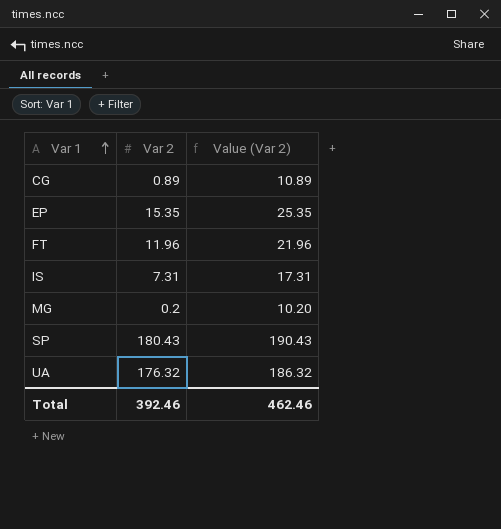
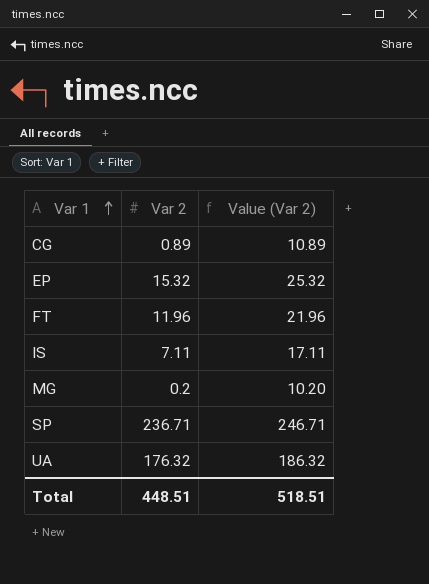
EP | Var 2: 15.35 -> 15.32
EP | Value (Var 2): 25.35 -> 25.32
IS | Var 2: 7.31 -> 7.11
IS | Value (Var 2): 17.31 -> 17.11
SP | Var 2: 180.43 -> 236.71
SP | Value (Var 2): 190.43 -> 246.71
Total | Var 2: 392.46 -> 448.51
Total | Value (Var 2): 462.46 -> 518.51

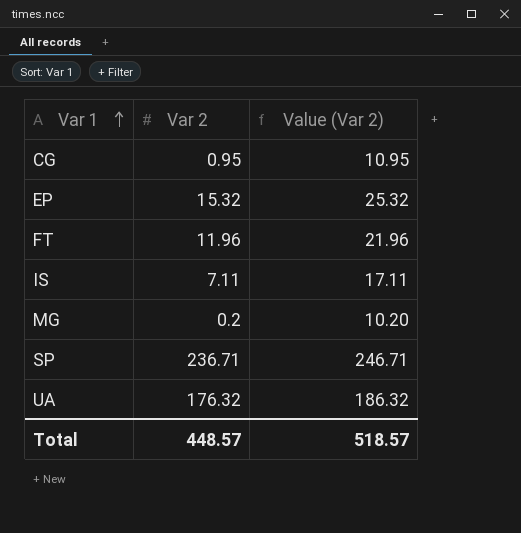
CG | Var 2: 0.89 -> 0.95
CG | Value (Var 2): 10.89 -> 10.95
Total | Var 2: 448.51 -> 448.57
Total | Value (Var 2): 518.51 -> 518.57

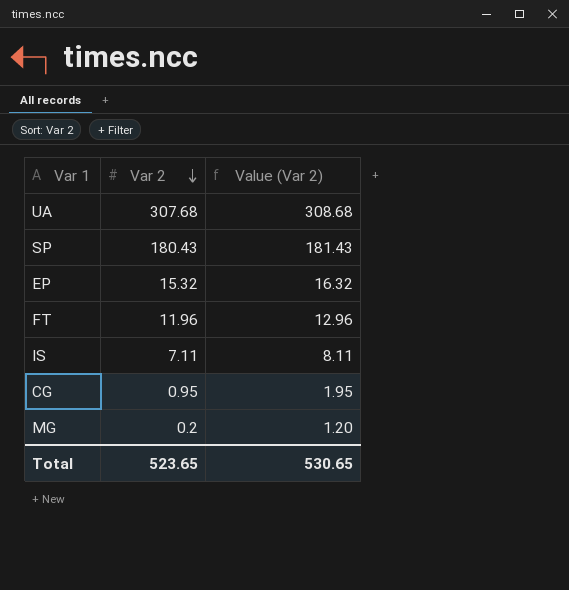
row order: Var 1 ascending -> Var 2 descending
column Value (Var 2) | formula: [Var 2] + 10 -> [Var 2] + 1
UA | Var 2: 176.32 -> 307.68
SP | Var 2: 236.71 -> 180.43
Total | Var 2: 448.57 -> 523.65
Total | Value (Var 2): 518.57 -> 530.65

